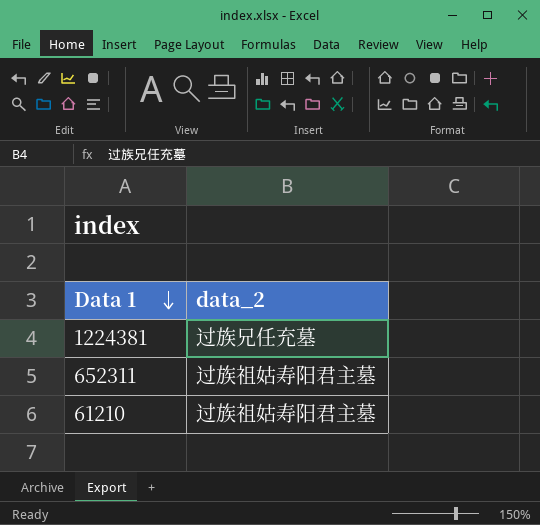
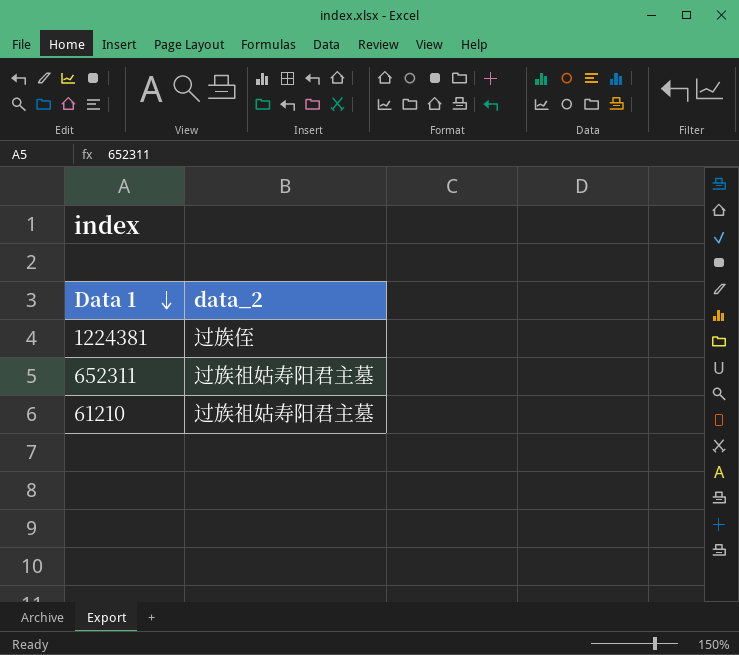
1224381 | data_2: 过族兄任充墓 -> 过族侄

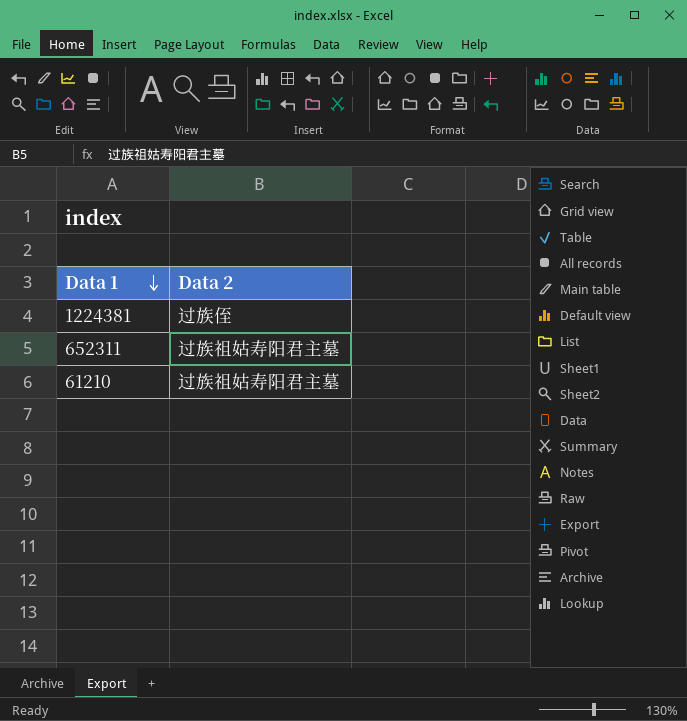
column name: data_2 -> Data 2

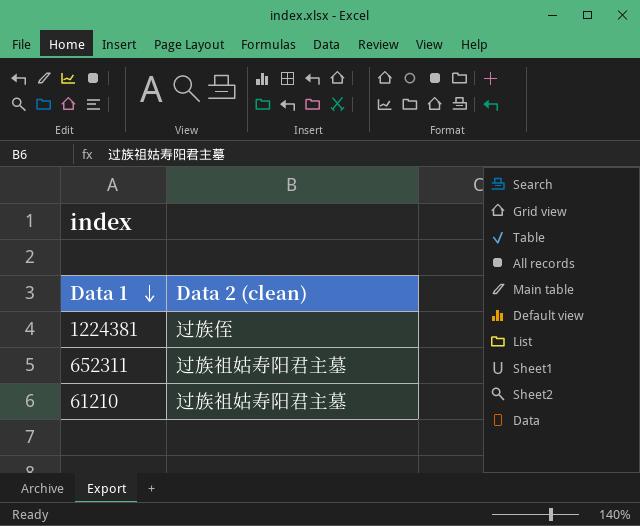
column name: Data 2 -> Data 2 (clean)

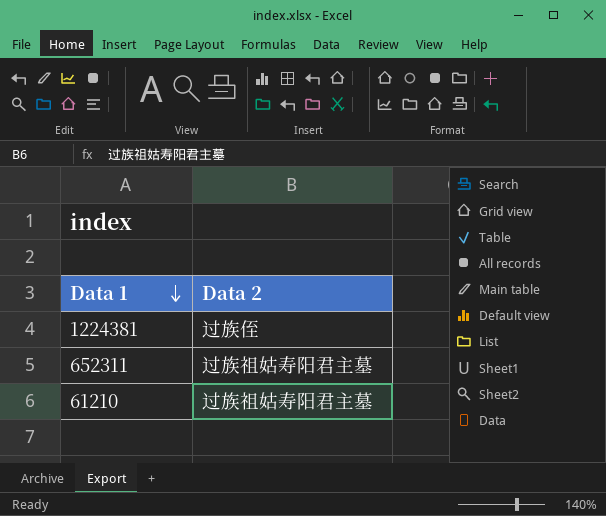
column name: Data 2 (clean) -> Data 2

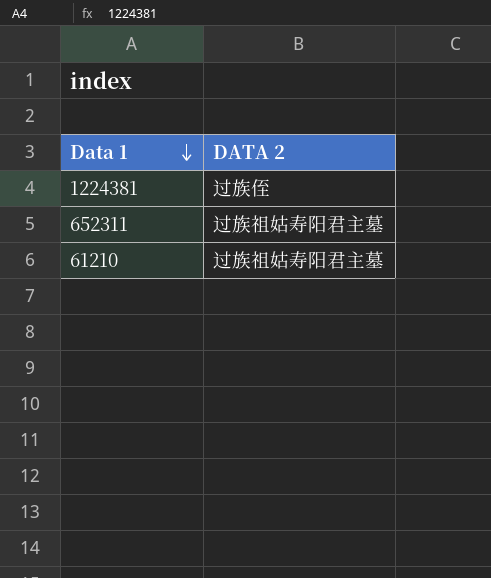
column name: Data 2 -> DATA 2

